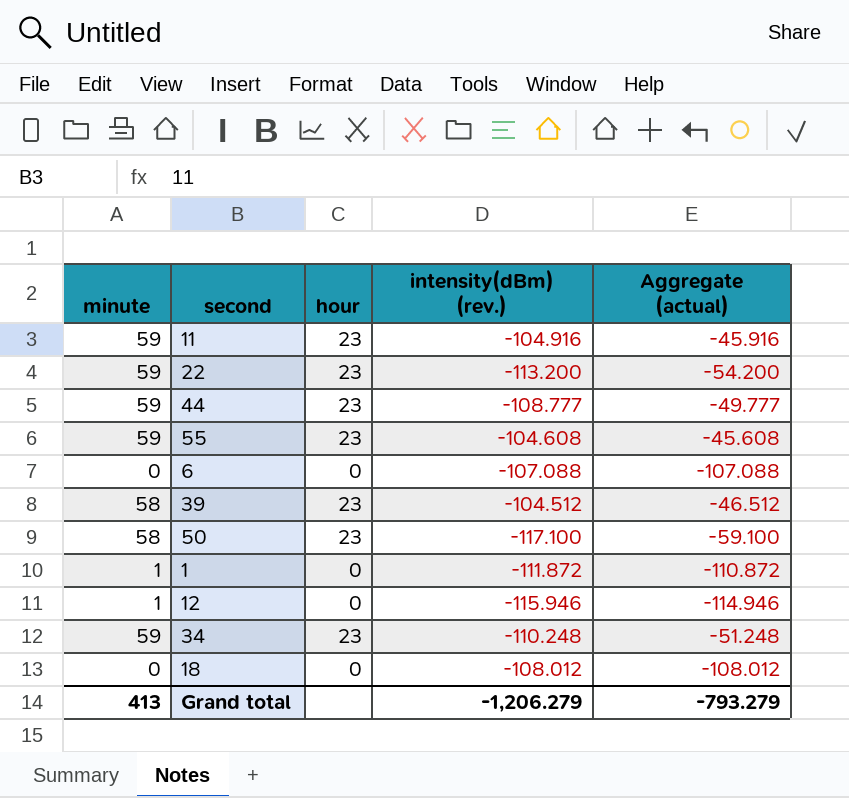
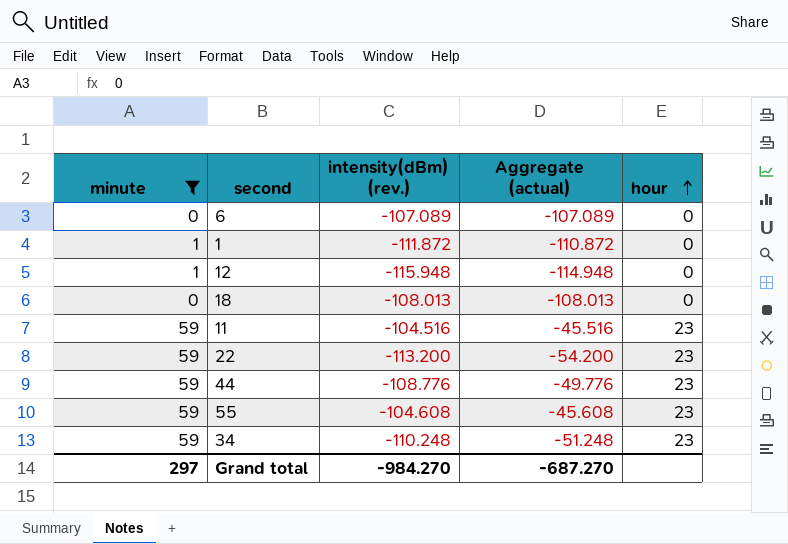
filter: none -> minute != 58
row order: none -> hour ascending
column hour | position: 3 -> 5
6 | intensity(dBm) (rev.): -107.088 -> -107.089
6 | Aggregate (actual): -107.088 -> -107.089
12 | intensity(dBm) (rev.): -115.946 -> -115.948
12 | Aggregate (actual): -114.946 -> -114.948
18 | intensity(dBm) (rev.): -108.012 -> -108.013
18 | Aggregate (actual): -108.012 -> -108.013
11 | intensity(dBm) (rev.): -104.916 -> -104.516
11 | Aggregate (actual): -45.916 -> -45.516
44 | intensity(dBm) (rev.): -108.777 -> -108.776
44 | Aggregate (actual): -49.777 -> -49.776
Grand total | minute: 413 -> 297
Grand total | intensity(dBm) (rev.): -1,206.279 -> -984.270
Grand total | Aggregate (actual): -793.279 -> -687.270

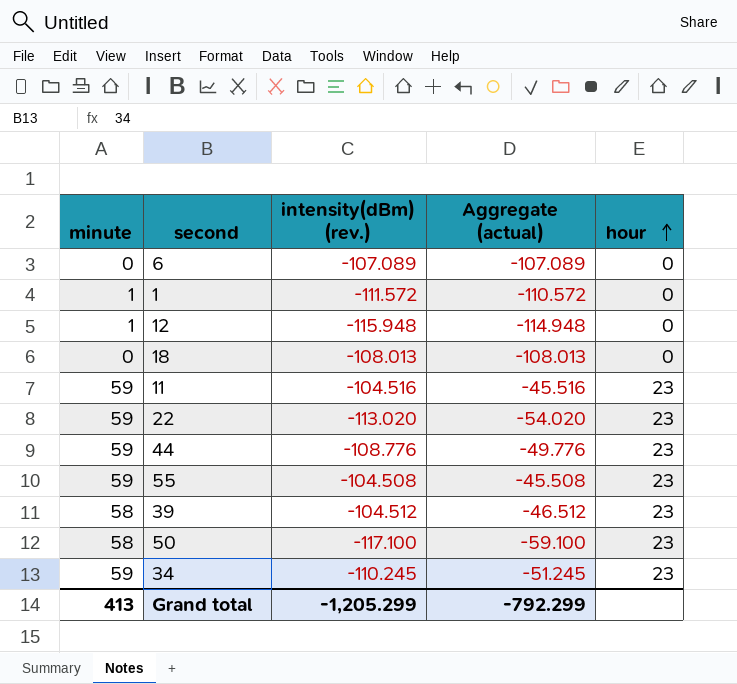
filter: minute != 58 -> none
1 | intensity(dBm) (rev.): -111.872 -> -111.572
1 | Aggregate (actual): -110.872 -> -110.572
22 | intensity(dBm) (rev.): -113.200 -> -113.020
22 | Aggregate (actual): -54.200 -> -54.020
55 | intensity(dBm) (rev.): -104.608 -> -104.508
55 | Aggregate (actual): -45.608 -> -45.508
34 | intensity(dBm) (rev.): -110.248 -> -110.245
34 | Aggregate (actual): -51.248 -> -51.245
Grand total | minute: 297 -> 413
Grand total | intensity(dBm) (rev.): -984.270 -> -1,205.299
Grand total | Aggregate (actual): -687.270 -> -792.299

